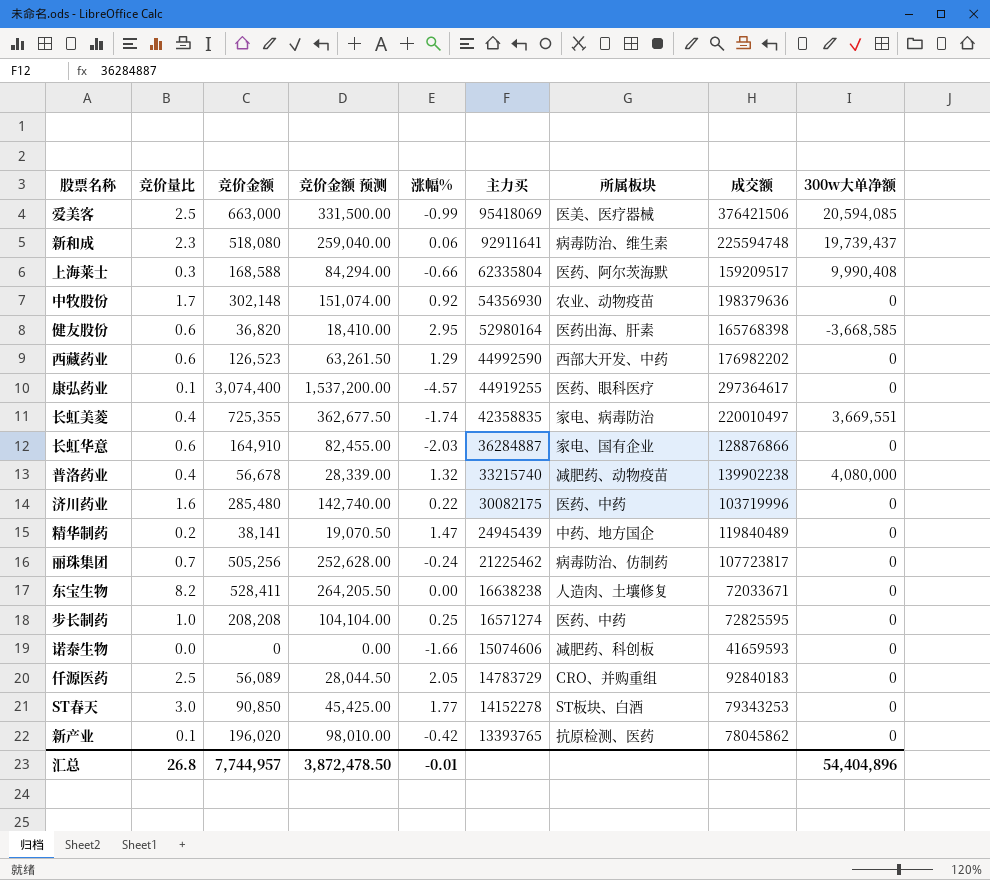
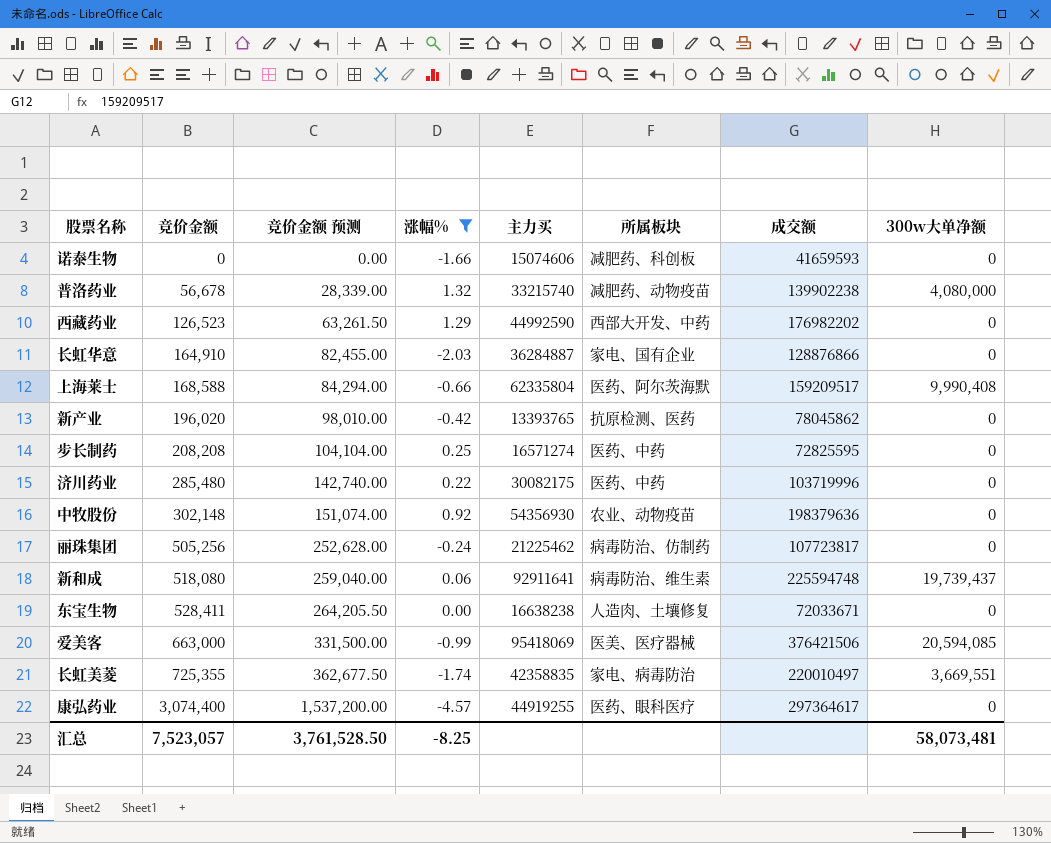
filter: none -> 涨幅% <= 1.32
row order: 主力买 descending -> 竞价金额 ascending
column 竞价量比 | position: 2 -> none
汇总 | 竞价金额: 7,744,957 -> 7,523,057
汇总 | 竞价金额 预测: 3,872,478.50 -> 3,761,528.50
汇总 | 涨幅%: -0.01 -> -8.25
汇总 | 300w大单净额: 54,404,896 -> 58,073,481

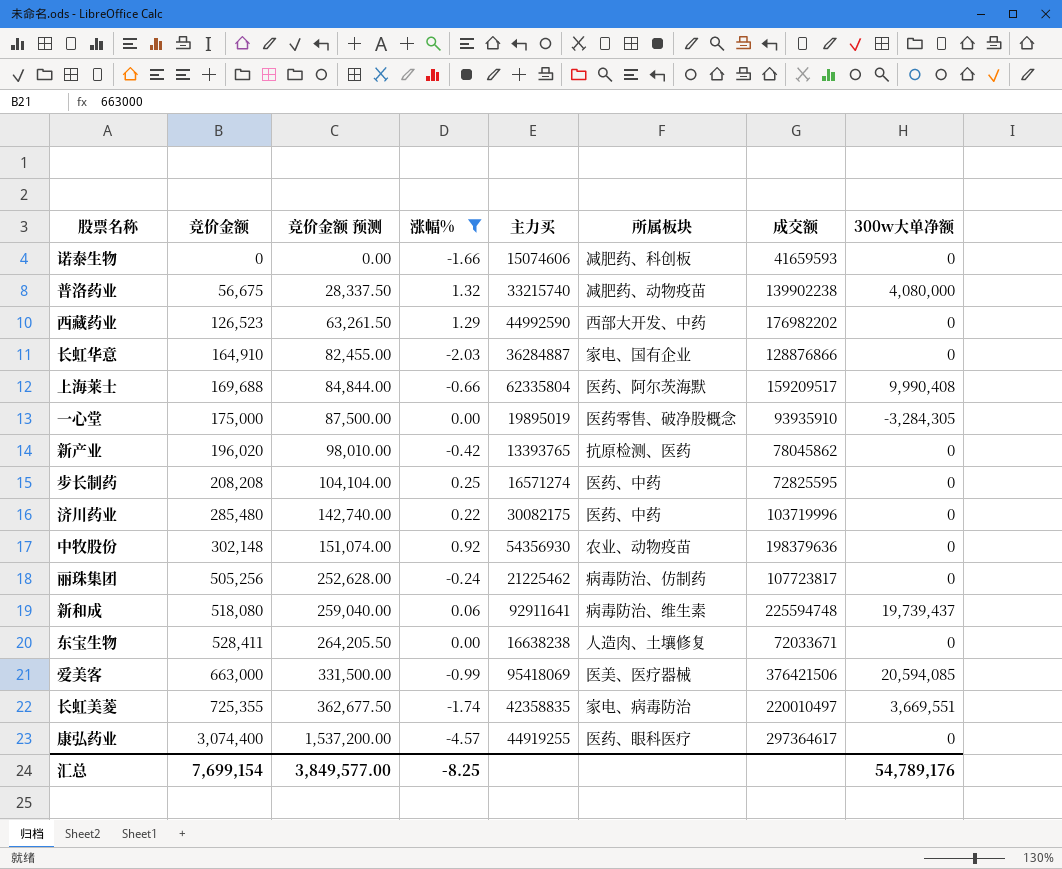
普洛药业 | 竞价金额: 56,678 -> 56,675
普洛药业 | 竞价金额 预测: 28,339.00 -> 28,337.50
上海莱士 | 竞价金额: 168,588 -> 169,688
上海莱士 | 竞价金额 预测: 84,294.00 -> 84,844.00
row 一心堂: none -> 175,000 | 87,500.00 | 0.00 | 19895019 | 医药零售、破净股概念 | 93935910 | -3,284,305
汇总 | 竞价金额: 7,523,057 -> 7,699,154
汇总 | 竞价金额 预测: 3,761,528.50 -> 3,849,577.00
汇总 | 300w大单净额: 58,073,481 -> 54,789,176

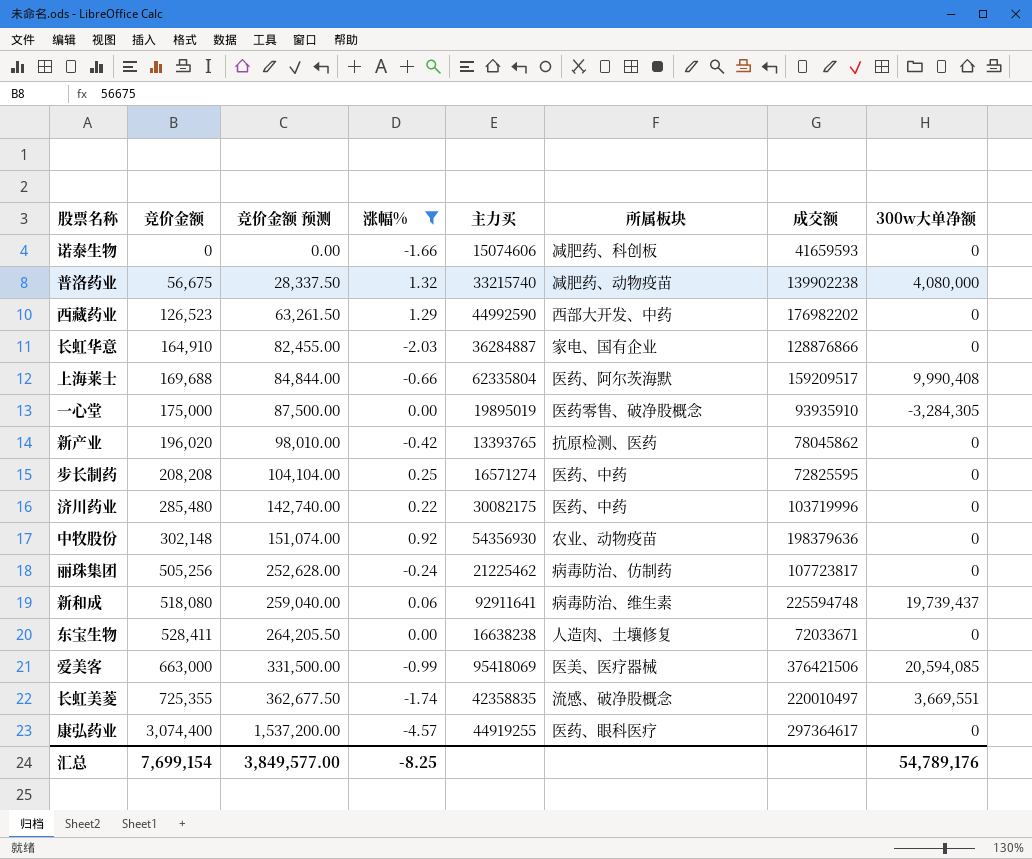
长虹美菱 | 所属板块: 家电、病毒防治 -> 流感、破净股概念

